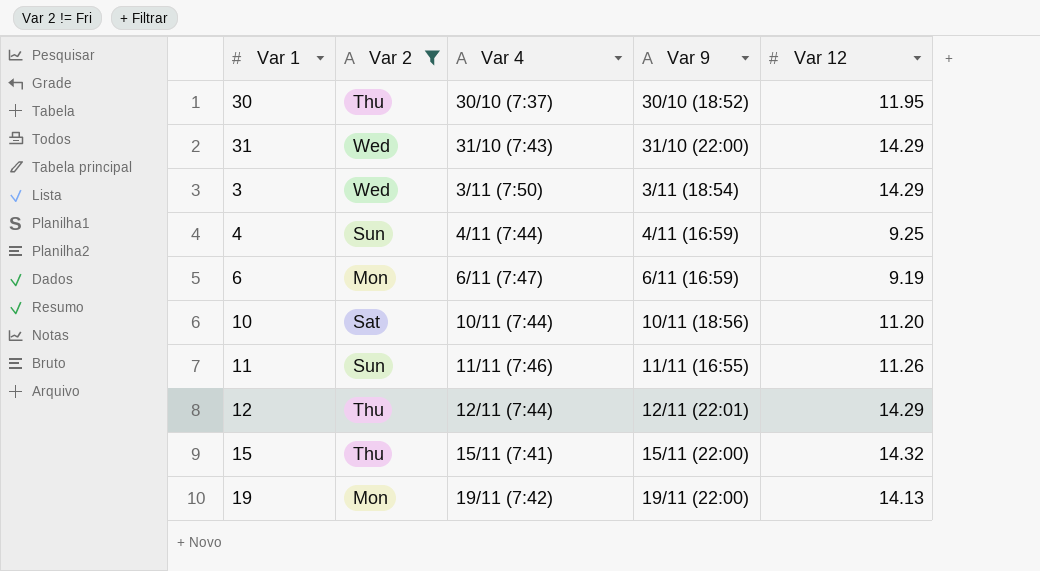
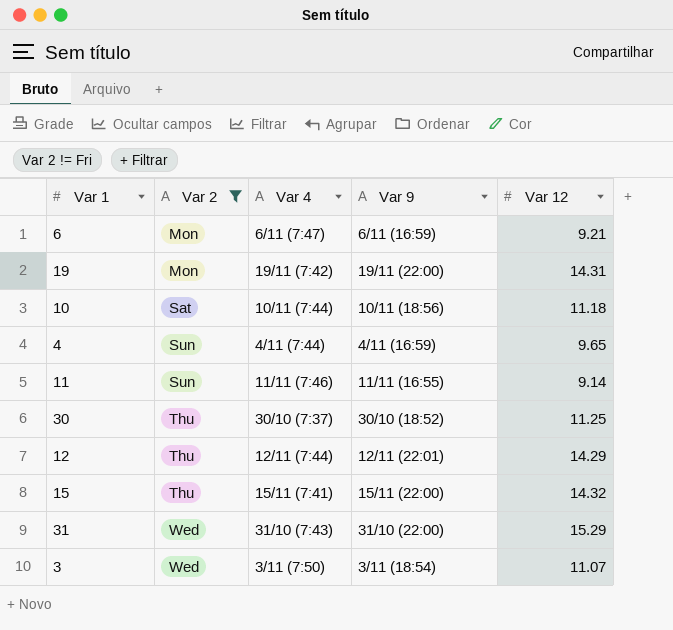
row order: none -> Var 2 ascending
6 | Var 12: 9.19 -> 9.21
19 | Var 12: 14.13 -> 14.31
10 | Var 12: 11.20 -> 11.18
4 | Var 12: 9.25 -> 9.65
11 | Var 12: 11.26 -> 9.14
30 | Var 12: 11.95 -> 11.25
31 | Var 12: 14.29 -> 15.29
3 | Var 12: 14.29 -> 11.07

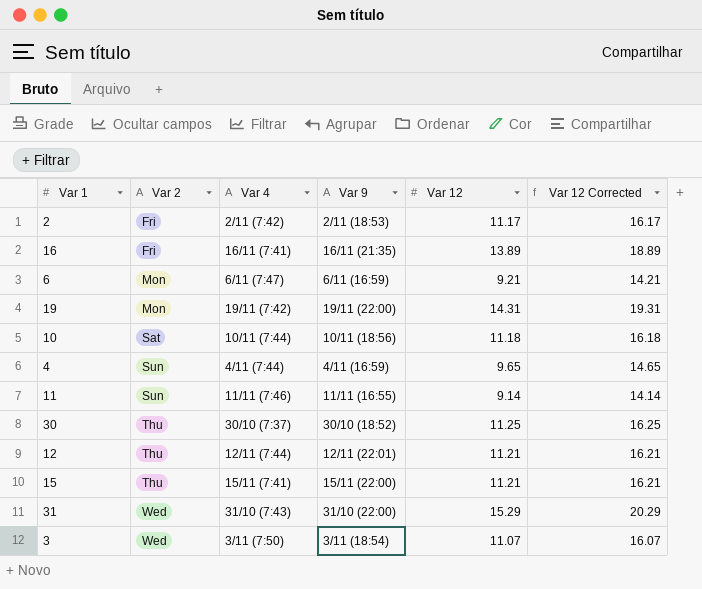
filter: Var 2 != Fri -> none
column Var 12 Corrected | formula: none -> [Var 12] + 5
12 | Var 12: 14.29 -> 11.21
15 | Var 12: 14.32 -> 11.21

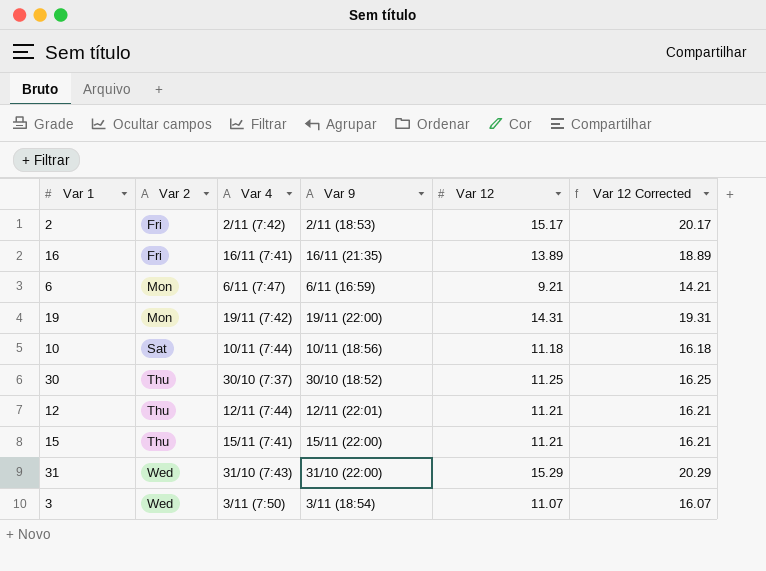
row 4: Sun | 4/11 (7:44) | 4/11 (16:59) | 9.65 | 14.65 -> none
row 11: Sun | 11/11 (7:46) | 11/11 (16:55) | 9.14 | 14.14 -> none
2 | Var 12: 11.17 -> 15.17
2 | Var 12 Corrected: 16.17 -> 20.17

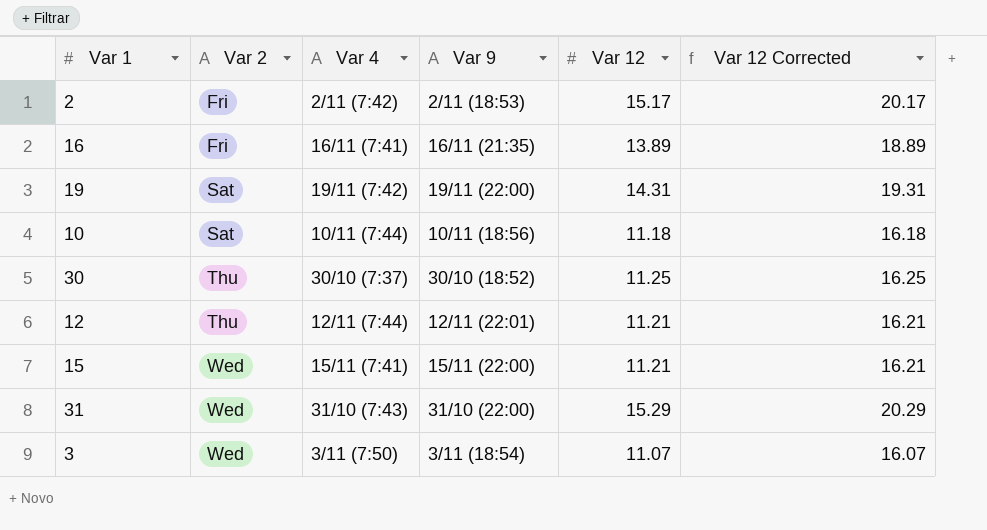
row 6: Mon | 6/11 (7:47) | 6/11 (16:59) | 9.21 | 14.21 -> none
19 | Var 2: Mon -> Sat
15 | Var 2: Thu -> Wed

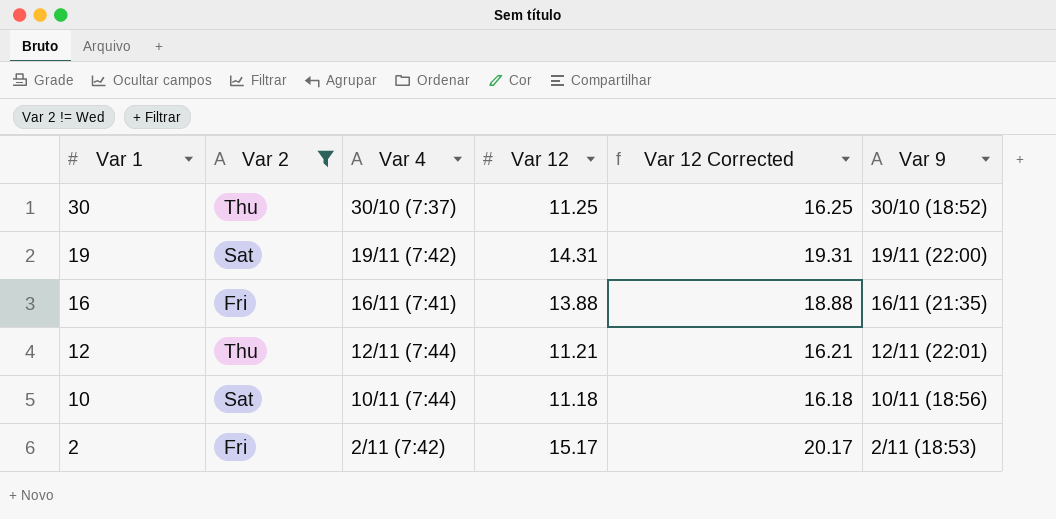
filter: none -> Var 2 != Wed
row order: Var 2 ascending -> Var 1 descending
column Var 9 | position: 4 -> 6
16 | Var 12: 13.89 -> 13.88
16 | Var 12 Corrected: 18.89 -> 18.88

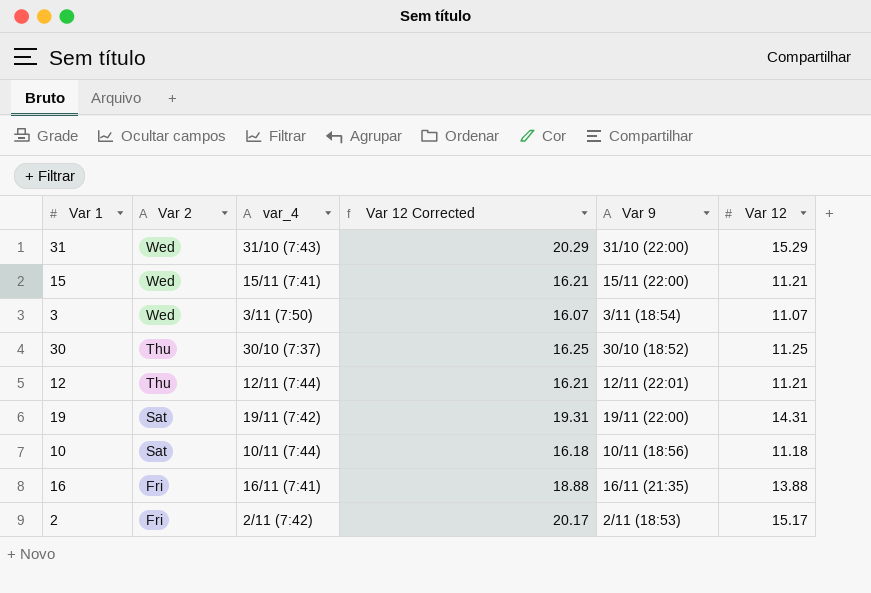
filter: Var 2 != Wed -> none
row order: Var 1 descending -> Var 2 descending
column name: Var 4 -> var_4
column Var 12 | position: 4 -> 6

